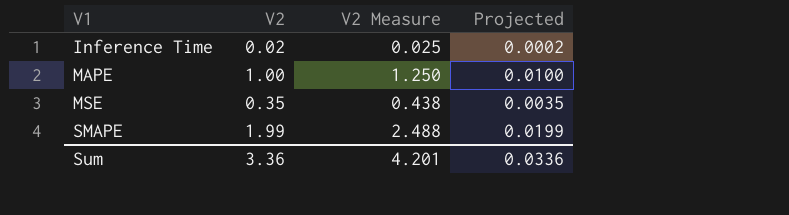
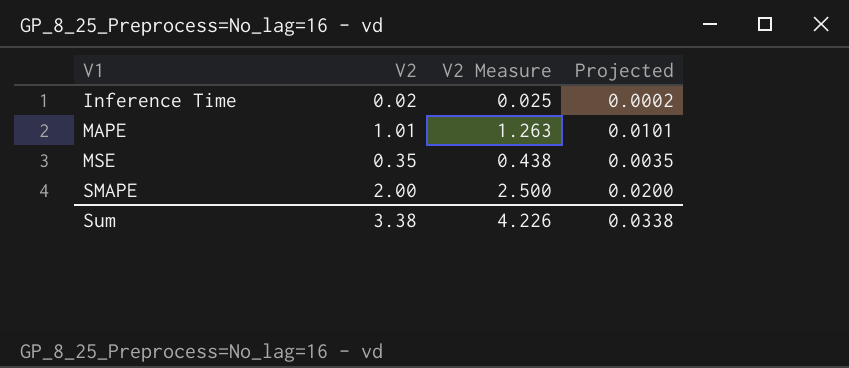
MAPE | V2: 1.00 -> 1.01
MAPE | V2 Measure: 1.250 -> 1.263
MAPE | Projected: 0.0100 -> 0.0101
SMAPE | V2: 1.99 -> 2.00
SMAPE | V2 Measure: 2.488 -> 2.500
SMAPE | Projected: 0.0199 -> 0.0200
Sum | V2: 3.36 -> 3.38
Sum | V2 Measure: 4.201 -> 4.226
Sum | Projected: 0.0336 -> 0.0338

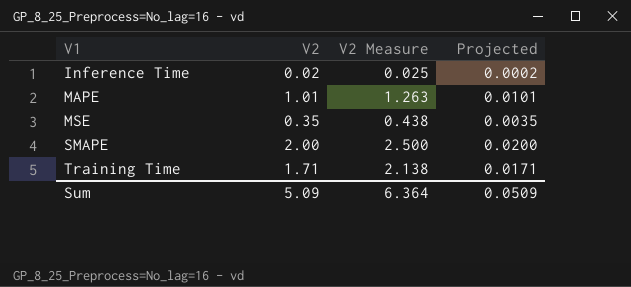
row Training Time: none -> 1.71 | 2.138 | 0.0171
Sum | V2: 3.38 -> 5.09
Sum | V2 Measure: 4.226 -> 6.364
Sum | Projected: 0.0338 -> 0.0509

